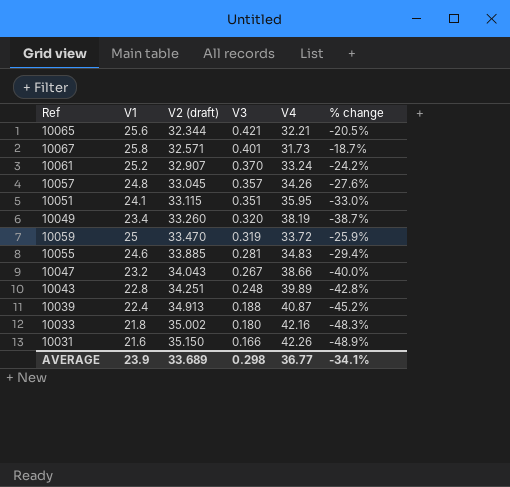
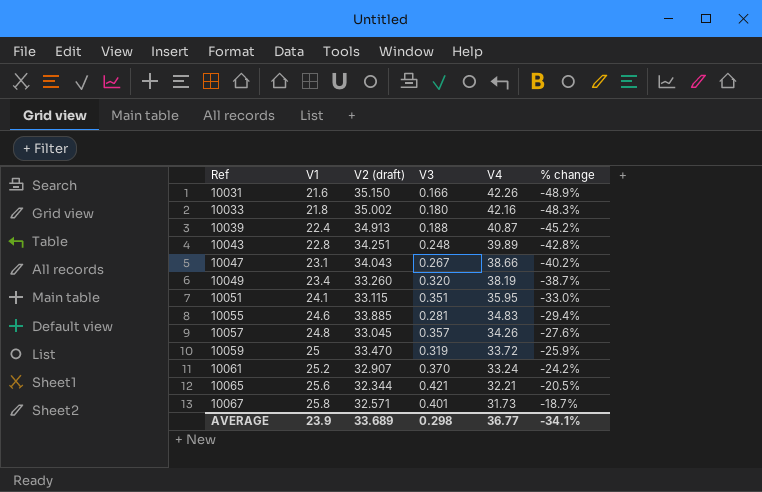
row order: V2 (draft) ascending -> Ref ascending
10047 | V1: 23.2 -> 23.1
10047 | % change: -40.0% -> -40.2%

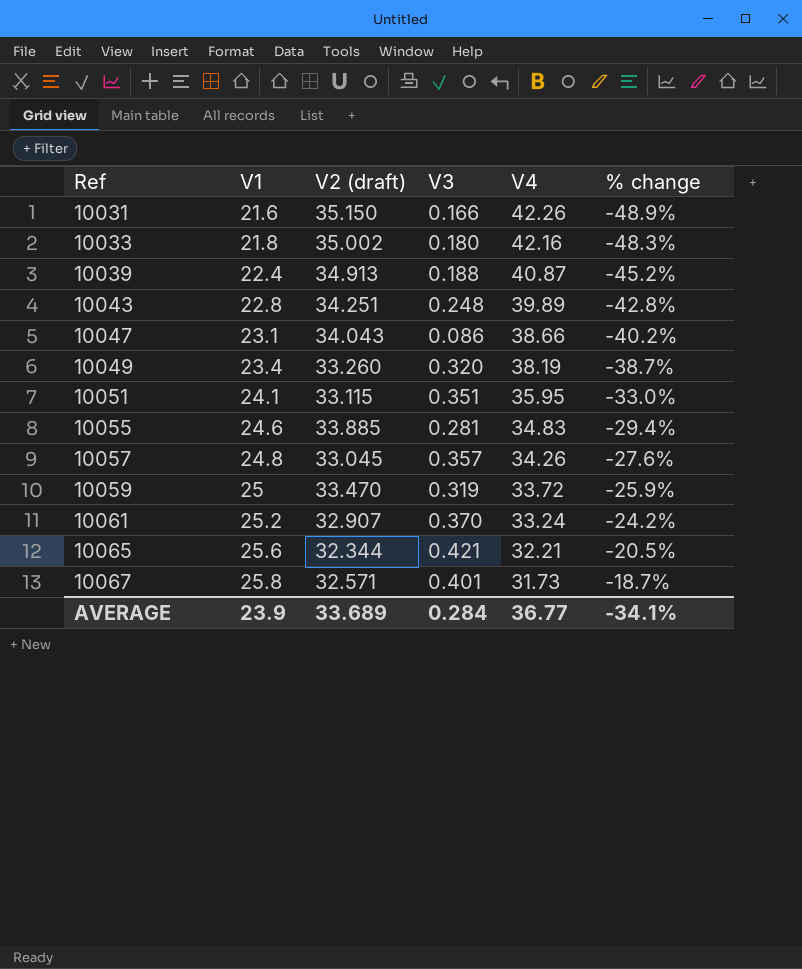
10047 | V3: 0.267 -> 0.086
AVERAGE | V3: 0.298 -> 0.284

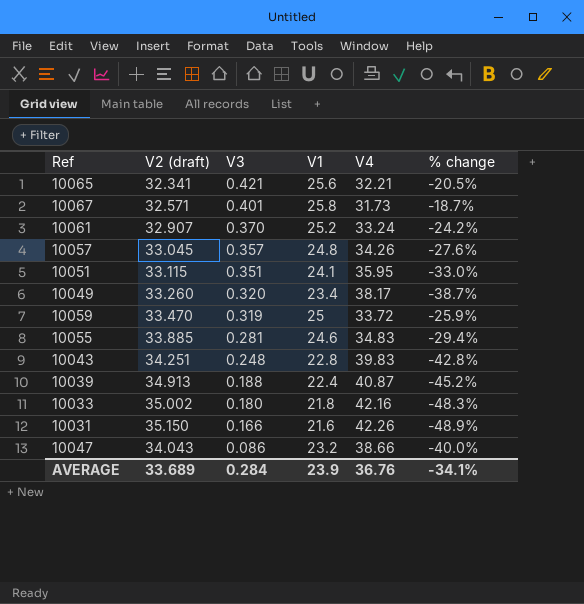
row order: Ref ascending -> V3 descending
column V1 | position: 2 -> 4
10065 | V2 (draft): 32.344 -> 32.341
10049 | V4: 38.19 -> 38.17
10043 | V4: 39.89 -> 39.83
10047 | V1: 23.1 -> 23.2
10047 | % change: -40.2% -> -40.0%
AVERAGE | V4: 36.77 -> 36.76

